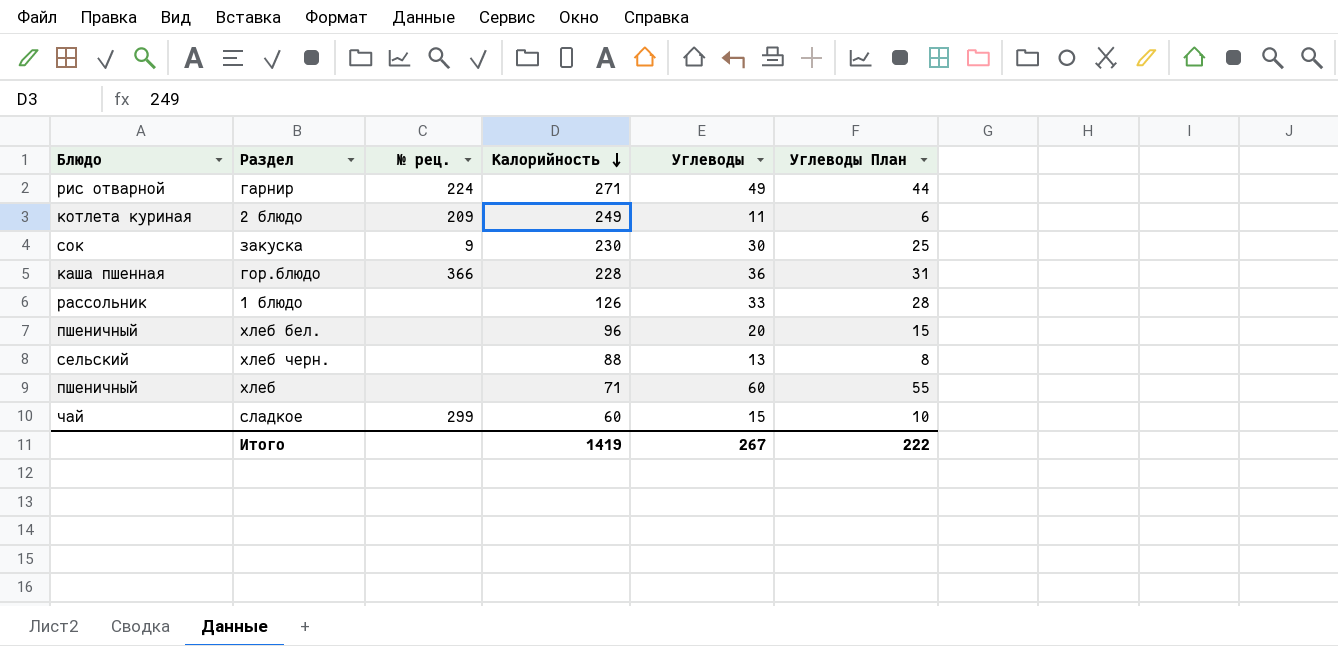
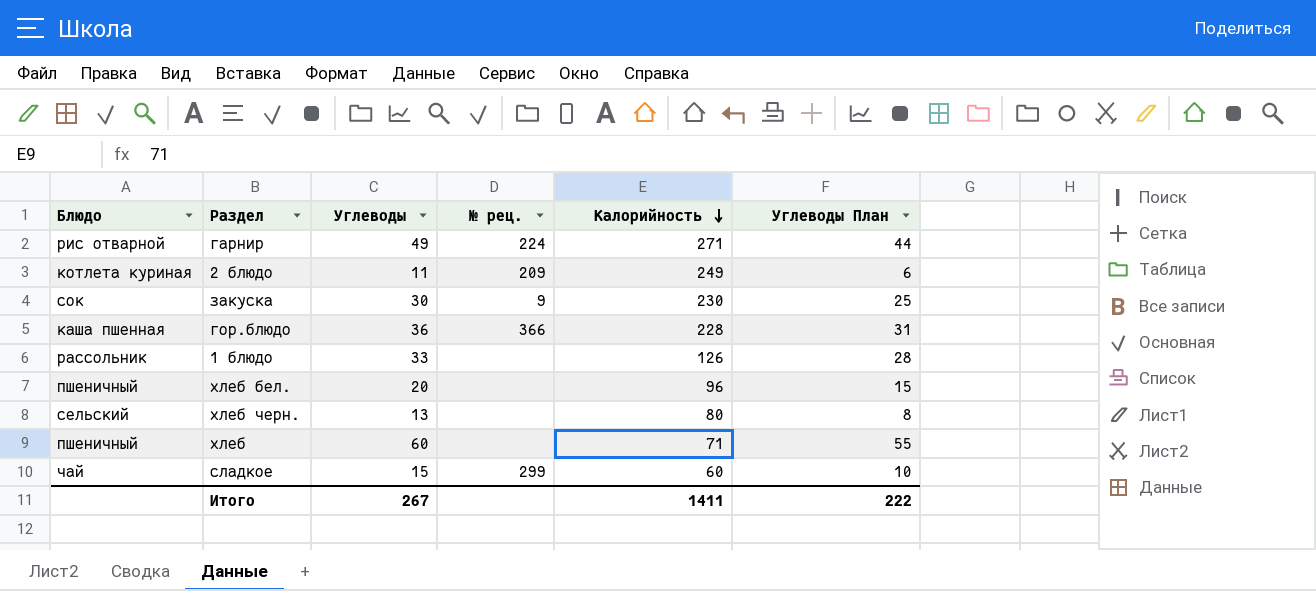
column Углеводы | position: 5 -> 3
хлеб черн. | Калорийность: 88 -> 80
Итого | Калорийность: 1419 -> 1411

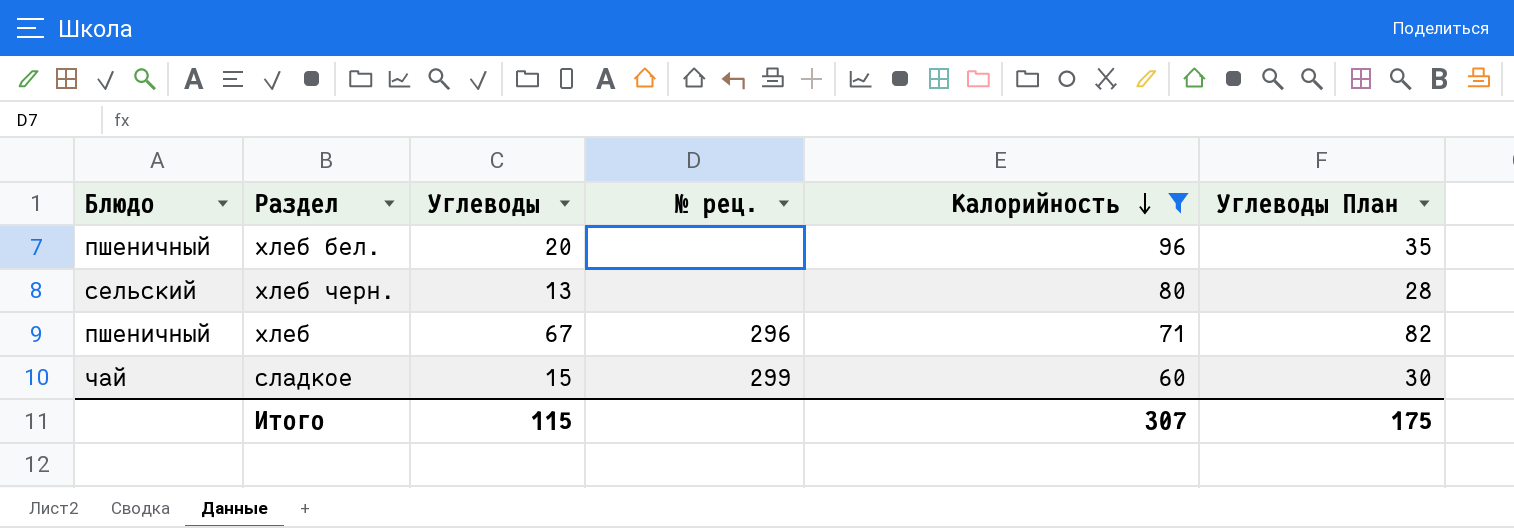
filter: none -> Калорийность <= 96
column Углеводы План | formula: [Углеводы] - 5 -> [Углеводы] + 15
хлеб | Углеводы: 60 -> 67
хлеб | № рец.: none -> 296
Итого | Углеводы: 267 -> 115
Итого | Калорийность: 1411 -> 307
Итого | Углеводы План: 222 -> 175

